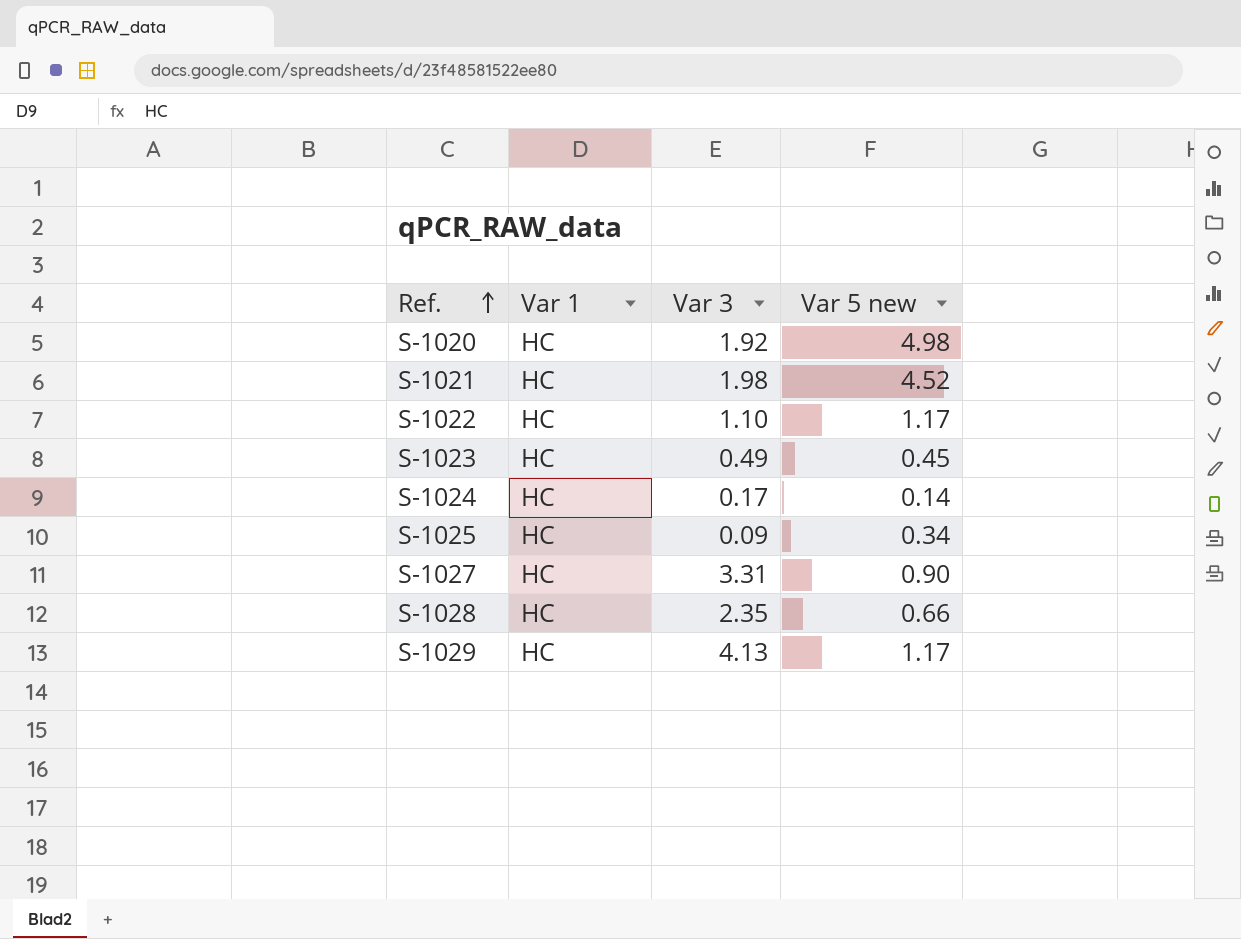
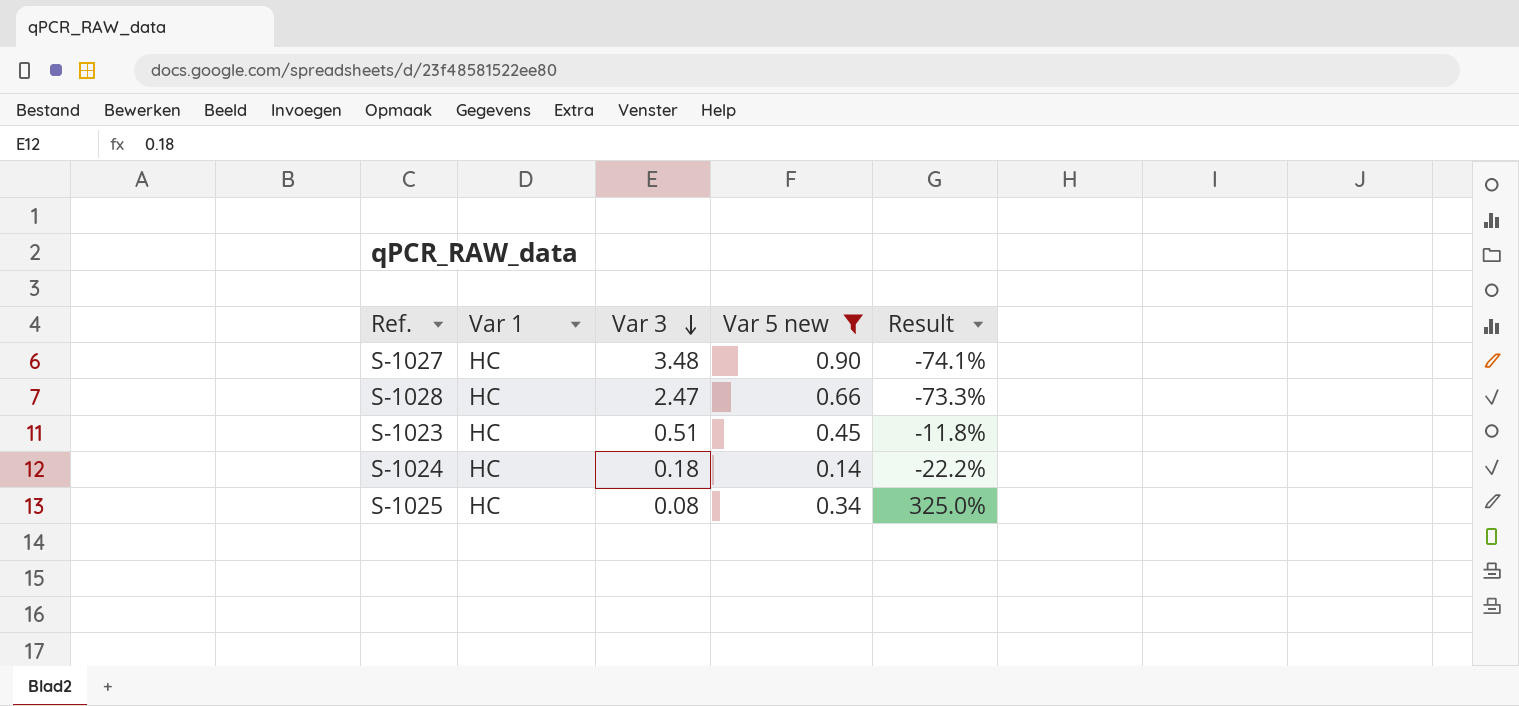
filter: none -> Var 5 new <= 0.90
row order: Ref. ascending -> Var 3 descending
column Result | formula: none -> ([Var 5 new] - [Var 3]) / [Var 3]
S-1027 | Var 3: 3.31 -> 3.48
S-1028 | Var 3: 2.35 -> 2.47
S-1023 | Var 3: 0.49 -> 0.51
S-1024 | Var 3: 0.17 -> 0.18
S-1025 | Var 3: 0.09 -> 0.08

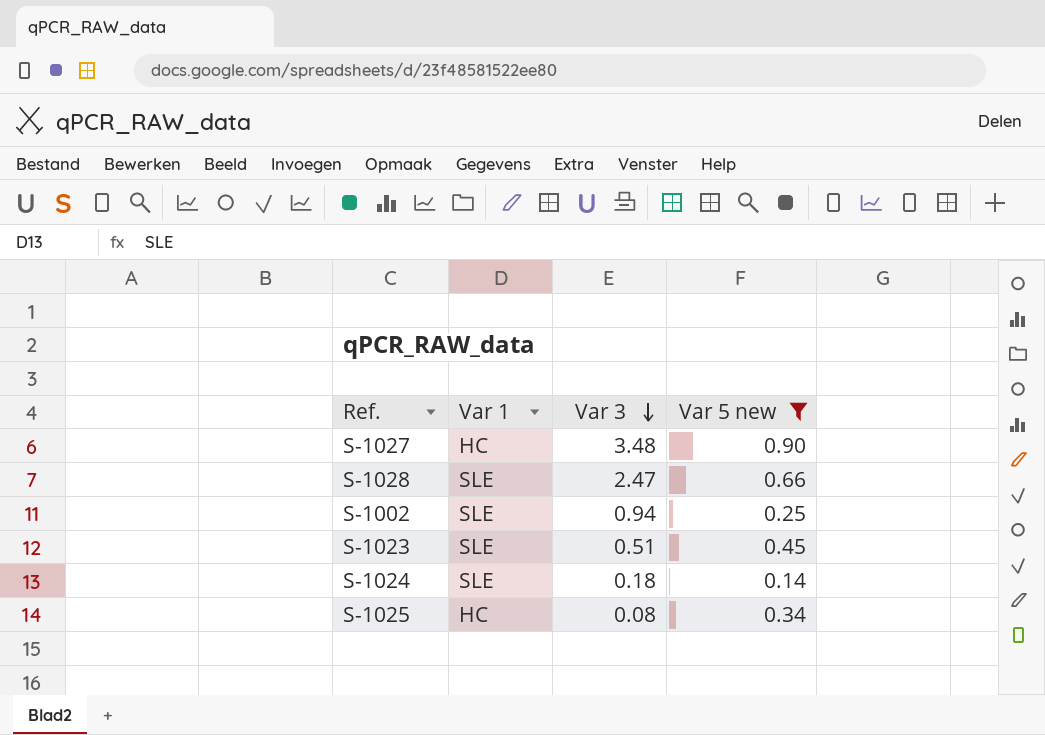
column Result | formula: ([Var 5 new] - [Var 3]) / [Var 3] -> none
S-1028 | Var 1: HC -> SLE
row S-1002: none -> SLE | 0.94 | 0.25
S-1023 | Var 1: HC -> SLE
S-1024 | Var 1: HC -> SLE

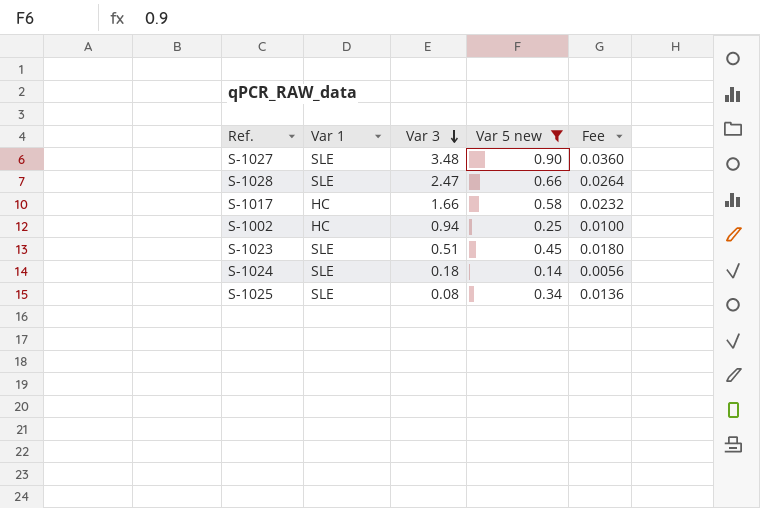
column Fee | formula: none -> [Var 5 new] * 0.04
S-1027 | Var 1: HC -> SLE
row S-1017: none -> HC | 1.66 | 0.58 | 0.0232
S-1002 | Var 1: SLE -> HC
S-1025 | Var 1: HC -> SLE

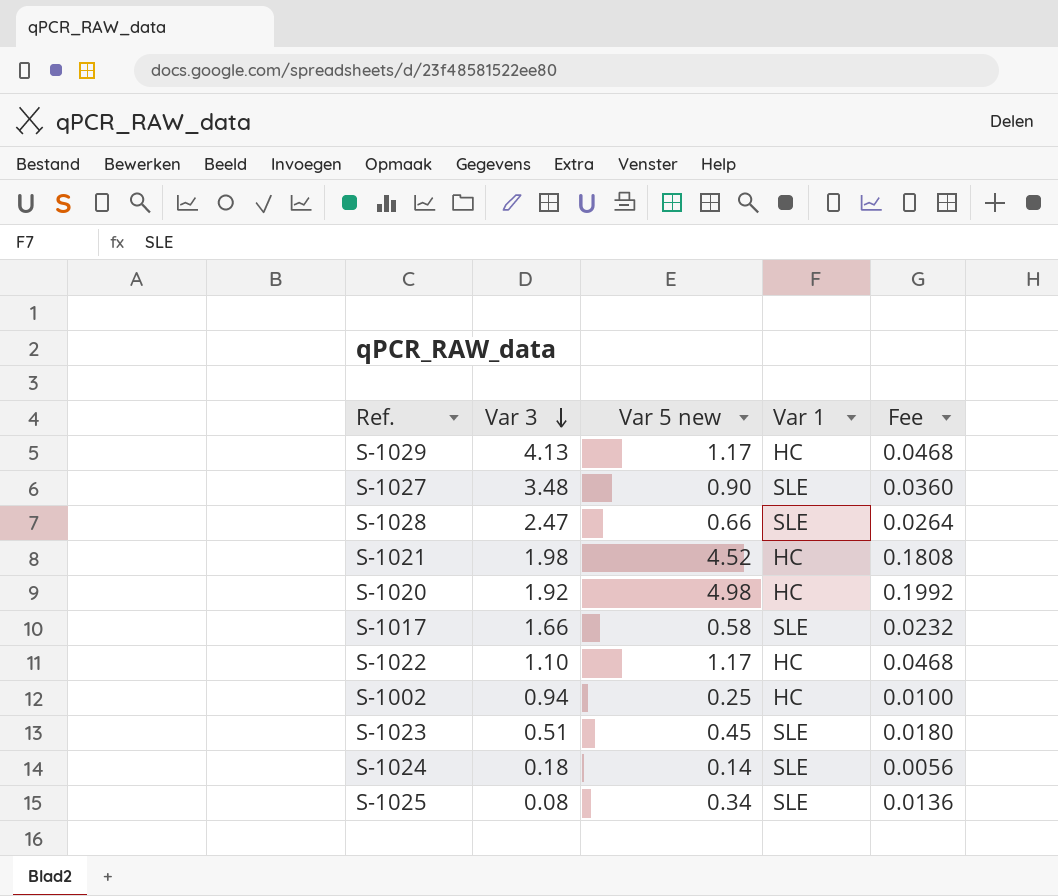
filter: Var 5 new <= 0.90 -> none
column Var 1 | position: 2 -> 4
S-1017 | Var 1: HC -> SLE

